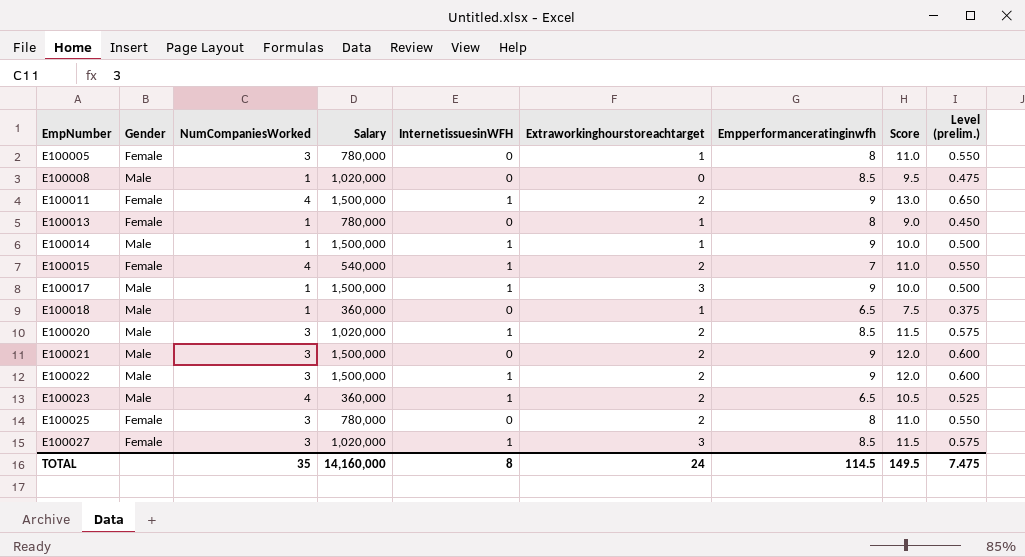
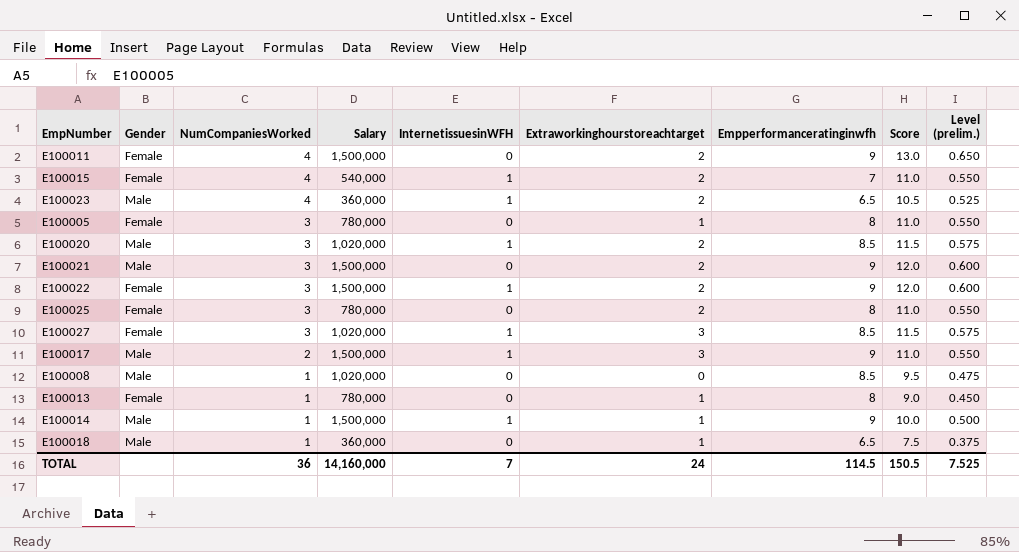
row order: EmpNumber ascending -> NumCompaniesWorked descending
E100011 | InternetissuesinWFH: 1 -> 0
E100022 | Gender: Male -> Female
E100017 | NumCompaniesWorked: 1 -> 2
E100017 | Score: 10.0 -> 11.0
E100017 | Level (prelim.): 0.500 -> 0.550
TOTAL | NumCompaniesWorked: 35 -> 36
TOTAL | InternetissuesinWFH: 8 -> 7
TOTAL | Score: 149.5 -> 150.5
TOTAL | Level (prelim.): 7.475 -> 7.525

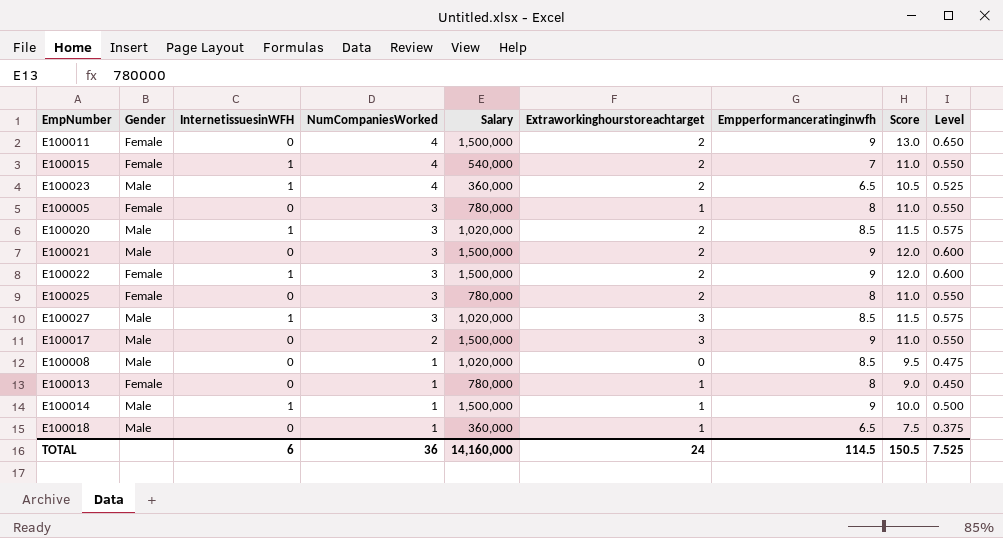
column InternetissuesinWFH | position: 5 -> 3
column name: Level (prelim.) -> Level
E100027 | Gender: Female -> Male
E100017 | InternetissuesinWFH: 1 -> 0
TOTAL | InternetissuesinWFH: 7 -> 6

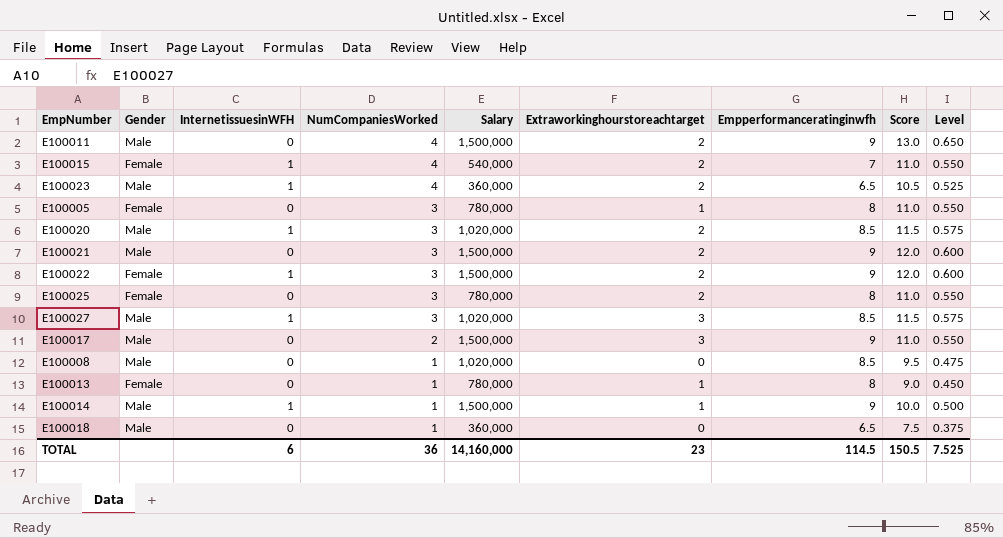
E100011 | Gender: Female -> Male
E100018 | Extraworkinghourstoreachtarget: 1 -> 0
TOTAL | Extraworkinghourstoreachtarget: 24 -> 23

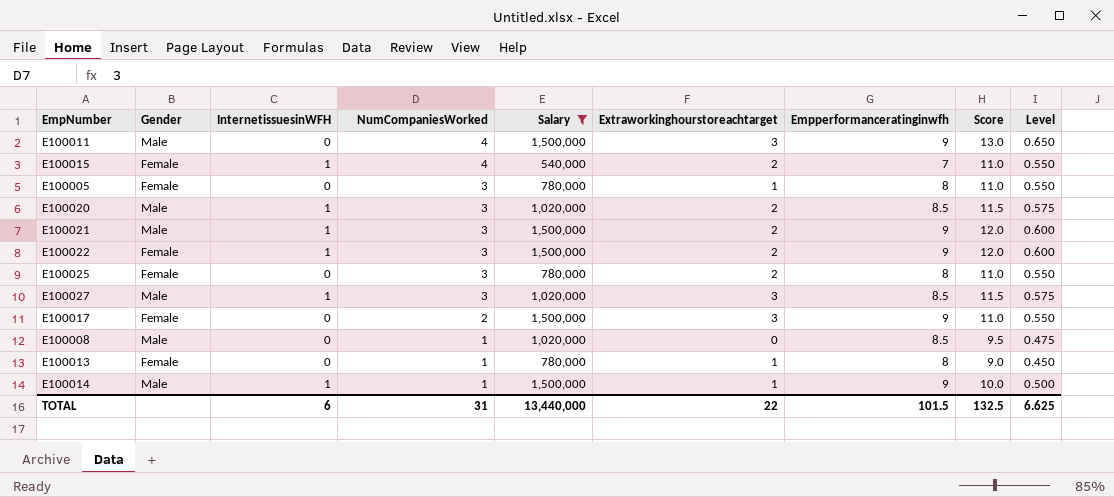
filter: none -> Salary != 360,000
E100011 | Extraworkinghourstoreachtarget: 2 -> 3
E100021 | InternetissuesinWFH: 0 -> 1
E100017 | Gender: Male -> Female
TOTAL | NumCompaniesWorked: 36 -> 31
TOTAL | Salary: 14,160,000 -> 13,440,000
TOTAL | Extraworkinghourstoreachtarget: 23 -> 22
TOTAL | Empperformanceratinginwfh: 114.5 -> 101.5
TOTAL | Score: 150.5 -> 132.5
TOTAL | Level: 7.525 -> 6.625

